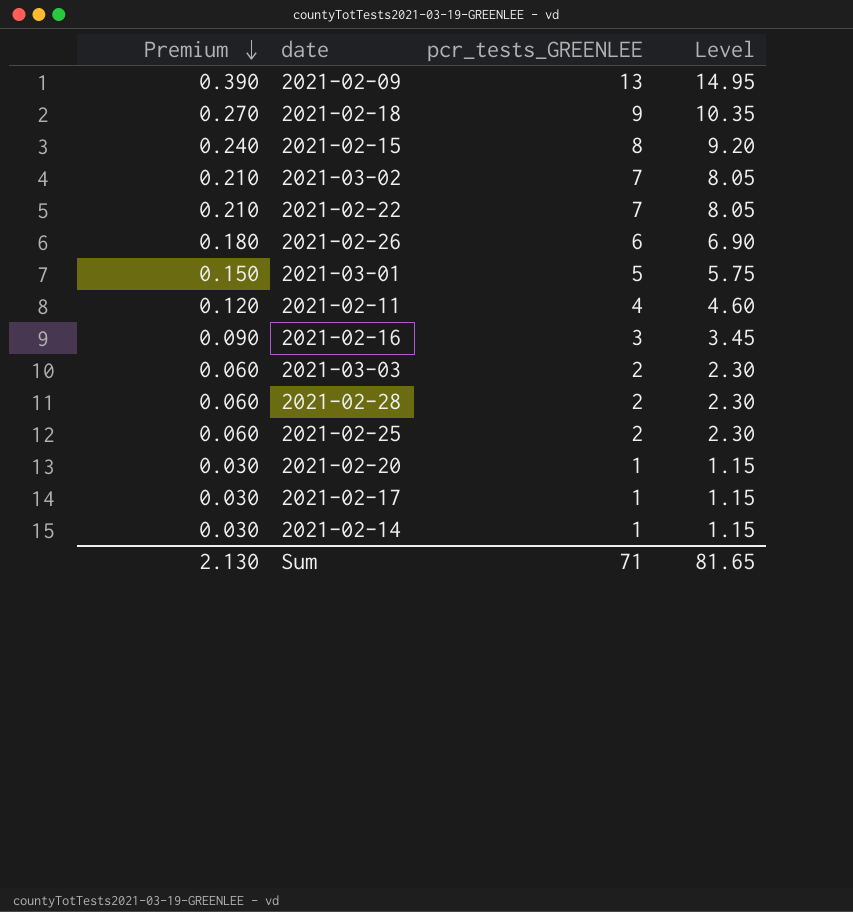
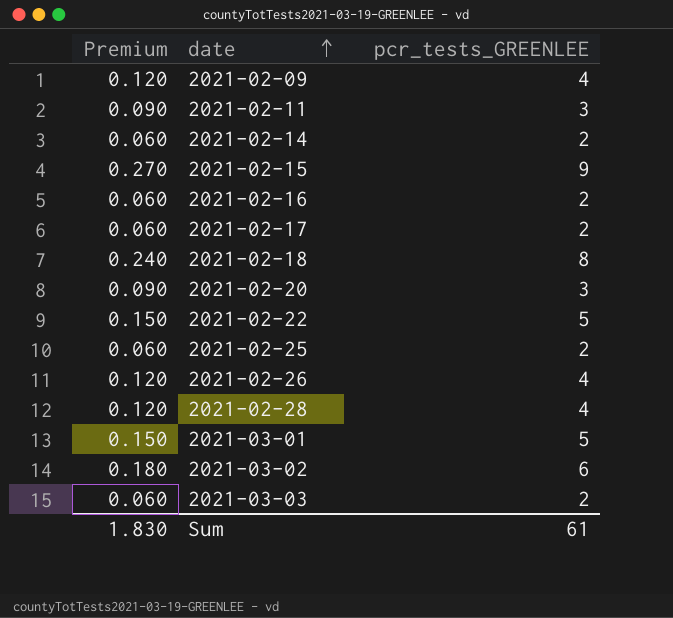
row order: Premium descending -> date ascending
column Level | formula: [pcr_tests_GREENLEE] * 1.15 -> none
2021-02-09 | Premium: 0.390 -> 0.120
2021-02-09 | pcr_tests_GREENLEE: 13 -> 4
2021-02-11 | Premium: 0.120 -> 0.090
2021-02-11 | pcr_tests_GREENLEE: 4 -> 3
2021-02-14 | Premium: 0.030 -> 0.060
2021-02-14 | pcr_tests_GREENLEE: 1 -> 2
2021-02-15 | Premium: 0.240 -> 0.270
2021-02-15 | pcr_tests_GREENLEE: 8 -> 9
2021-02-16 | Premium: 0.090 -> 0.060
2021-02-16 | pcr_tests_GREENLEE: 3 -> 2
2021-02-17 | Premium: 0.030 -> 0.060
2021-02-17 | pcr_tests_GREENLEE: 1 -> 2
2021-02-18 | Premium: 0.270 -> 0.240
2021-02-18 | pcr_tests_GREENLEE: 9 -> 8
2021-02-20 | Premium: 0.030 -> 0.090
2021-02-20 | pcr_tests_GREENLEE: 1 -> 3
2021-02-22 | Premium: 0.210 -> 0.150
2021-02-22 | pcr_tests_GREENLEE: 7 -> 5
2021-02-26 | Premium: 0.180 -> 0.120
2021-02-26 | pcr_tests_GREENLEE: 6 -> 4
2021-02-28 | Premium: 0.060 -> 0.120
2021-02-28 | pcr_tests_GREENLEE: 2 -> 4
2021-03-02 | Premium: 0.210 -> 0.180
2021-03-02 | pcr_tests_GREENLEE: 7 -> 6
Sum | Premium: 2.130 -> 1.830
Sum | pcr_tests_GREENLEE: 71 -> 61

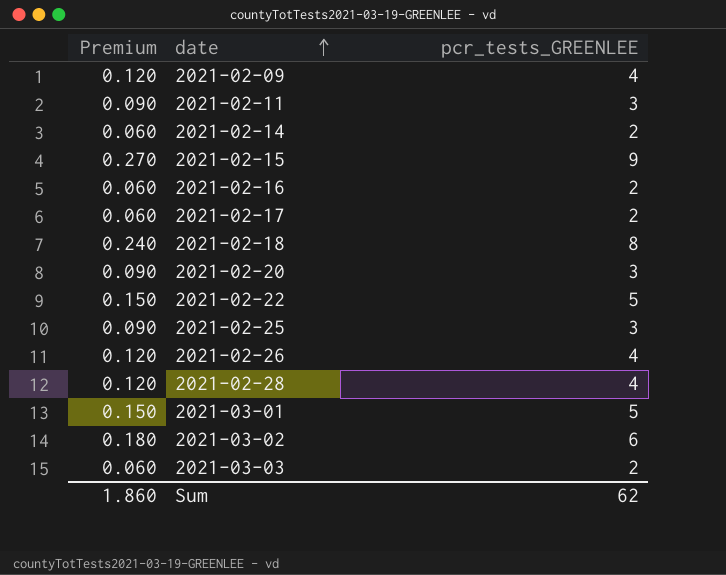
2021-02-25 | Premium: 0.060 -> 0.090
2021-02-25 | pcr_tests_GREENLEE: 2 -> 3
Sum | Premium: 1.830 -> 1.860
Sum | pcr_tests_GREENLEE: 61 -> 62

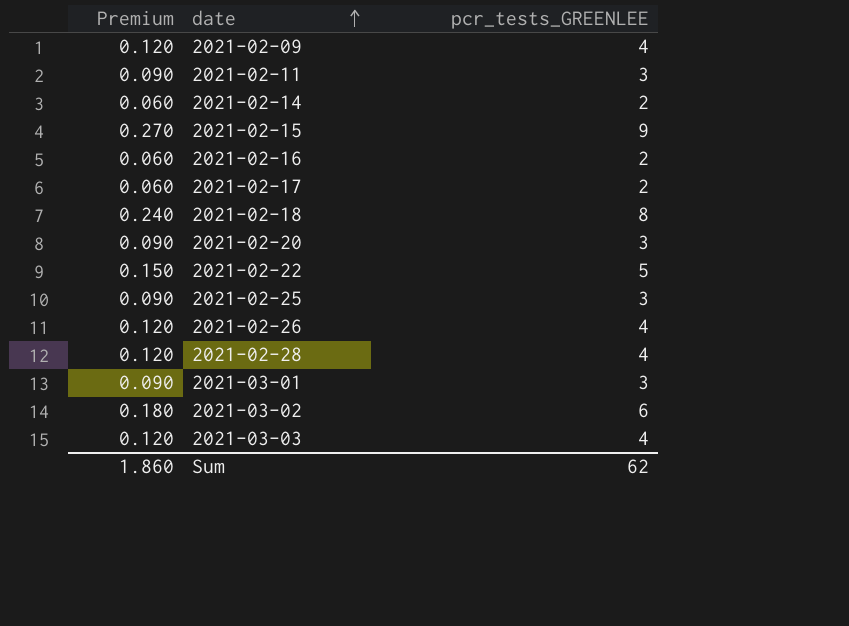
2021-03-01 | Premium: 0.150 -> 0.090
2021-03-01 | pcr_tests_GREENLEE: 5 -> 3
2021-03-03 | Premium: 0.060 -> 0.120
2021-03-03 | pcr_tests_GREENLEE: 2 -> 4

